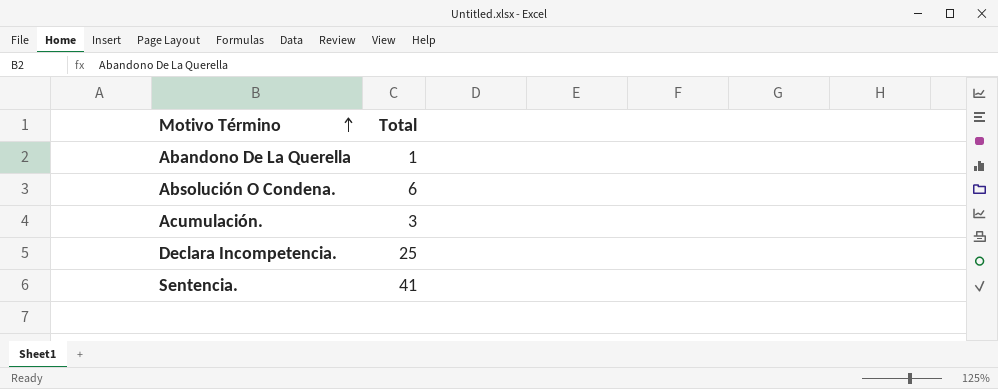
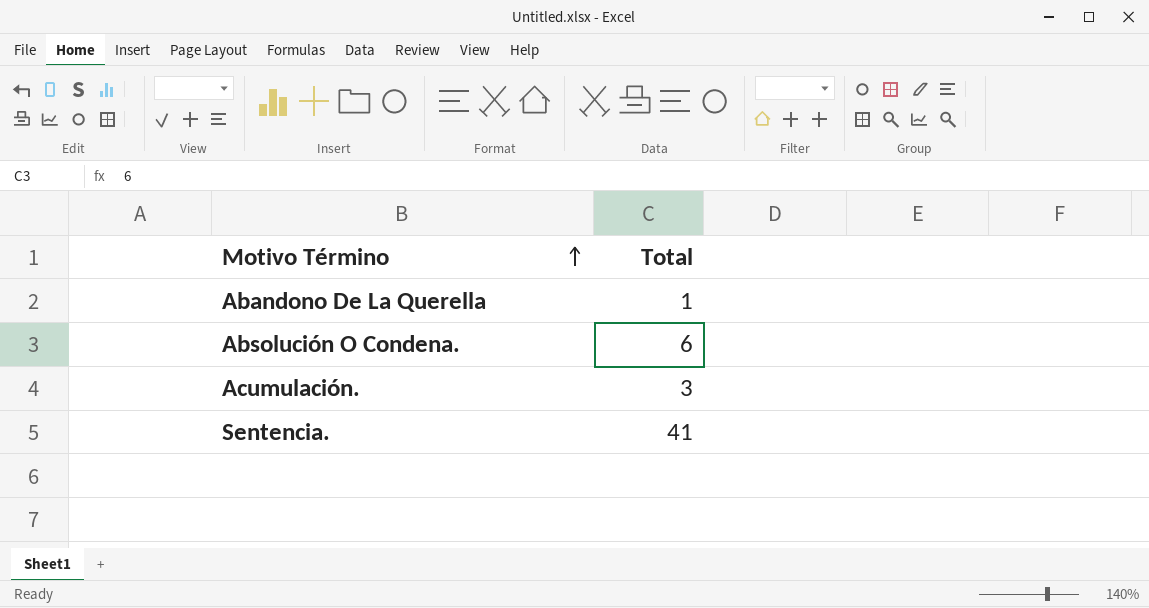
row Declara Incompetencia.: 25 -> none

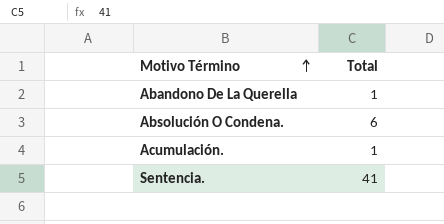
Acumulación. | Total: 3 -> 1

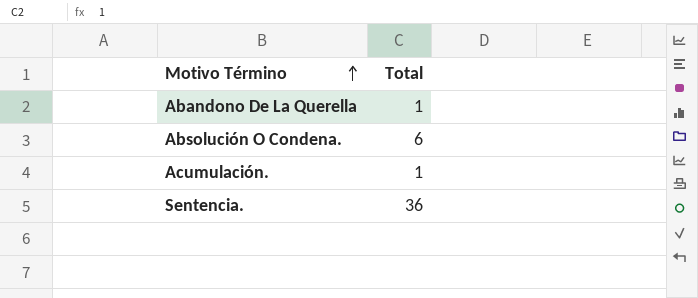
Sentencia. | Total: 41 -> 36

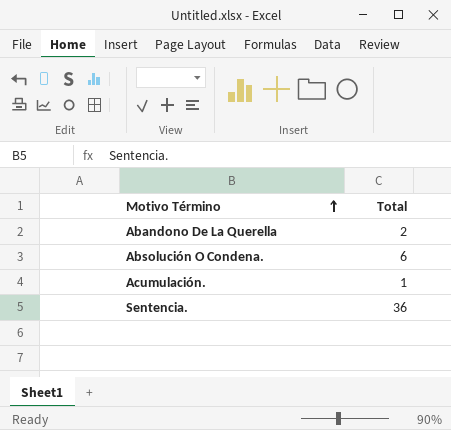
Abandono De La Querella | Total: 1 -> 2

